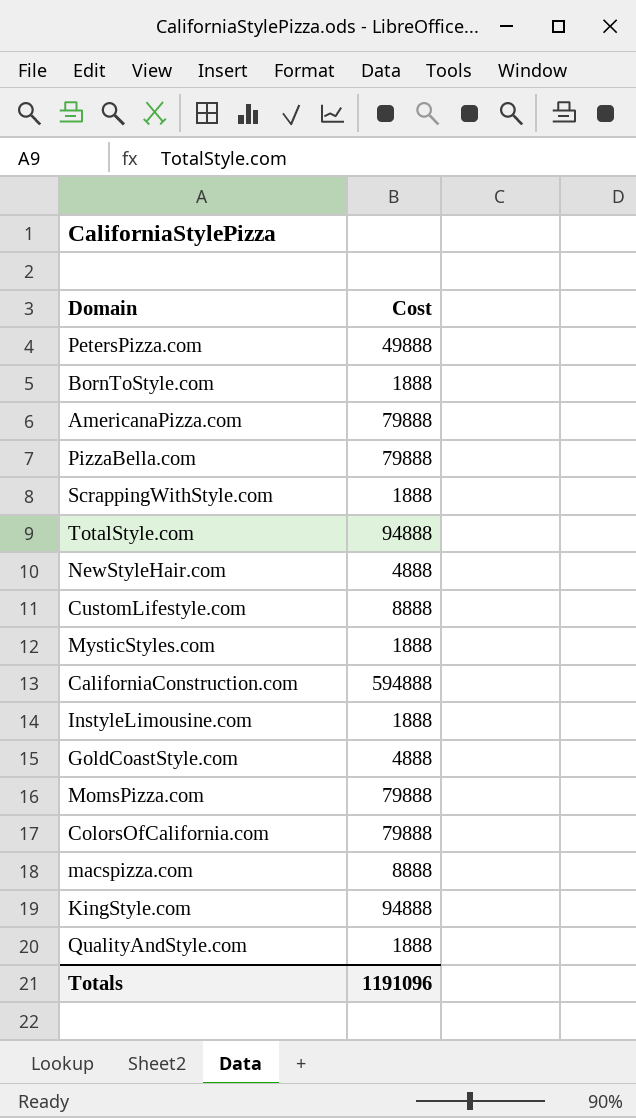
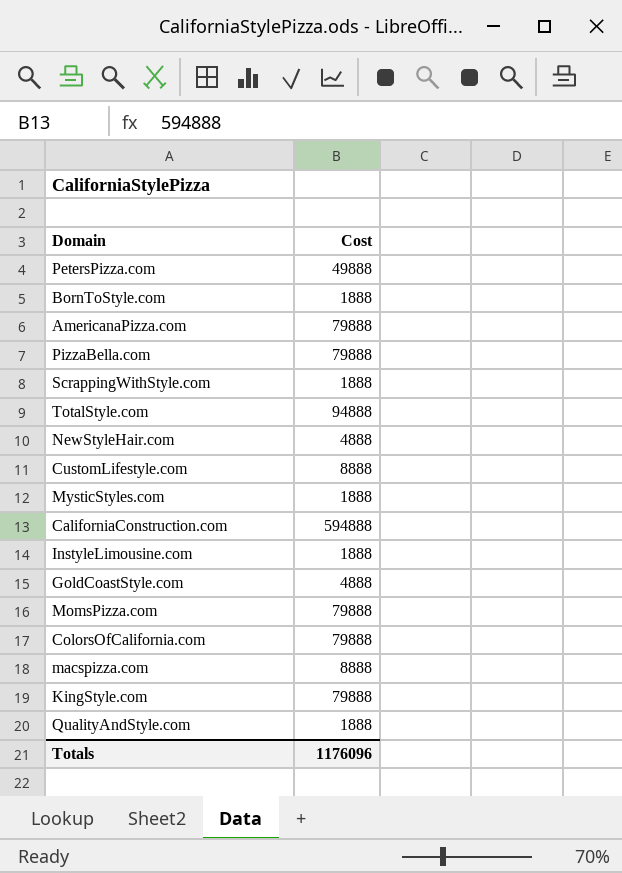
KingStyle.com | Cost: 94888 -> 79888
Totals | Cost: 1191096 -> 1176096

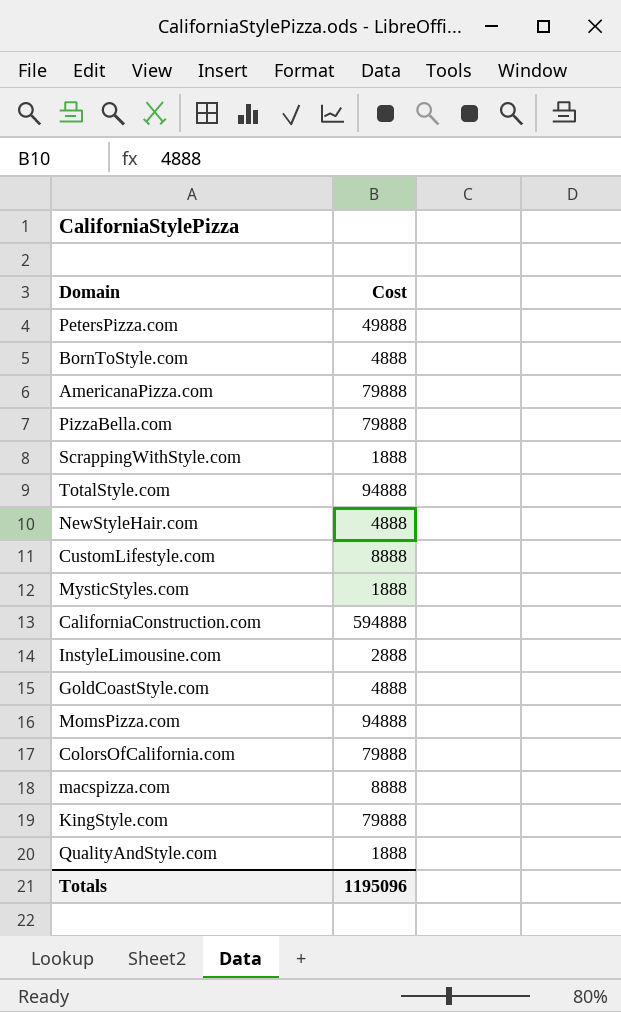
BornToStyle.com | Cost: 1888 -> 4888
InstyleLimousine.com | Cost: 1888 -> 2888
MomsPizza.com | Cost: 79888 -> 94888
Totals | Cost: 1176096 -> 1195096

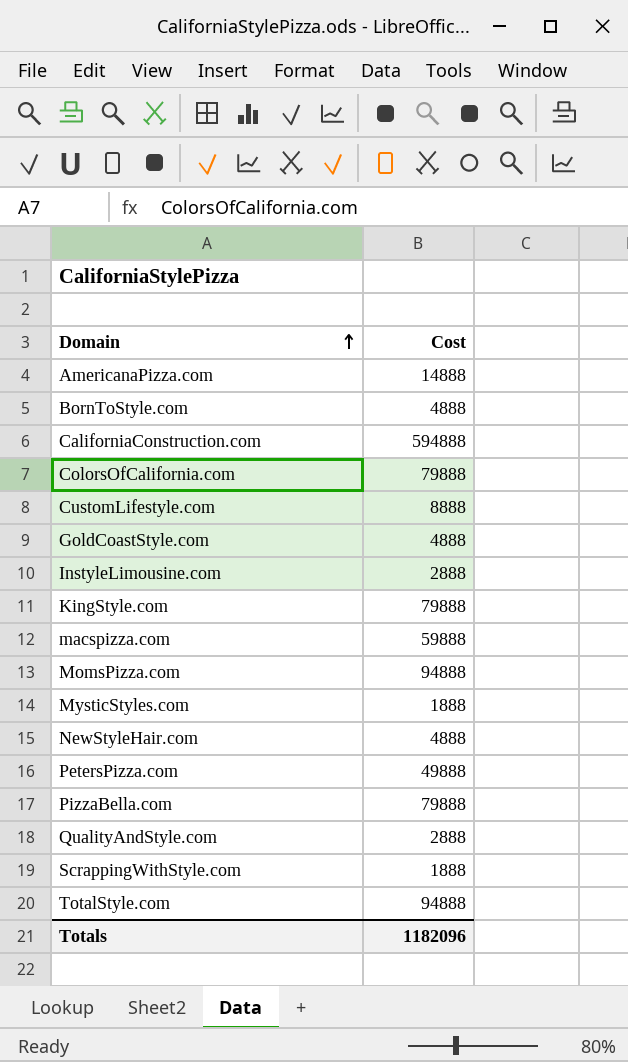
row order: none -> Domain ascending
AmericanaPizza.com | Cost: 79888 -> 14888
macspizza.com | Cost: 8888 -> 59888
QualityAndStyle.com | Cost: 1888 -> 2888
Totals | Cost: 1195096 -> 1182096

